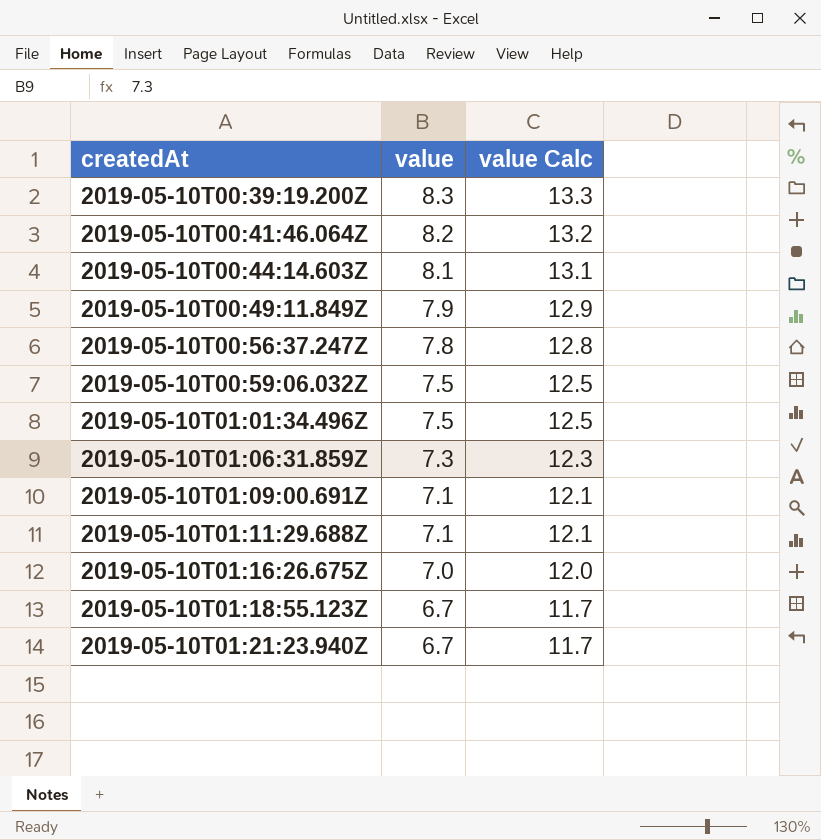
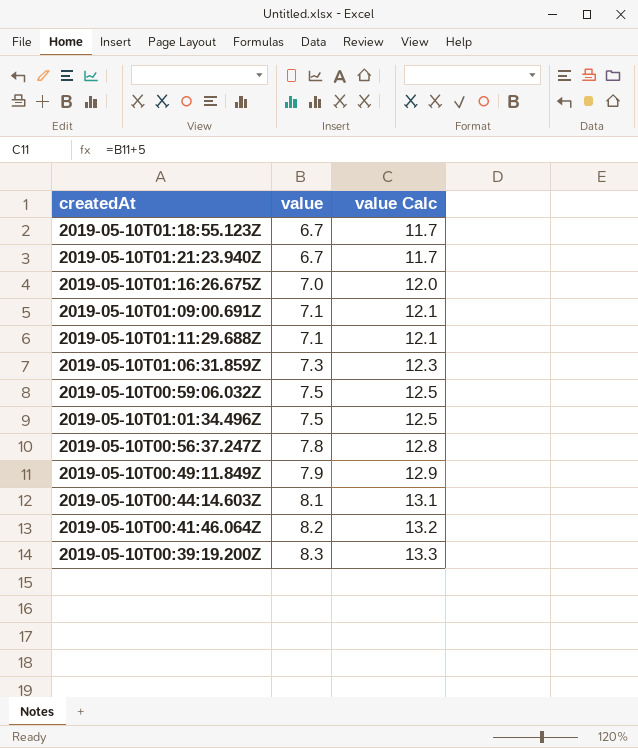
row order: createdAt ascending -> value ascending

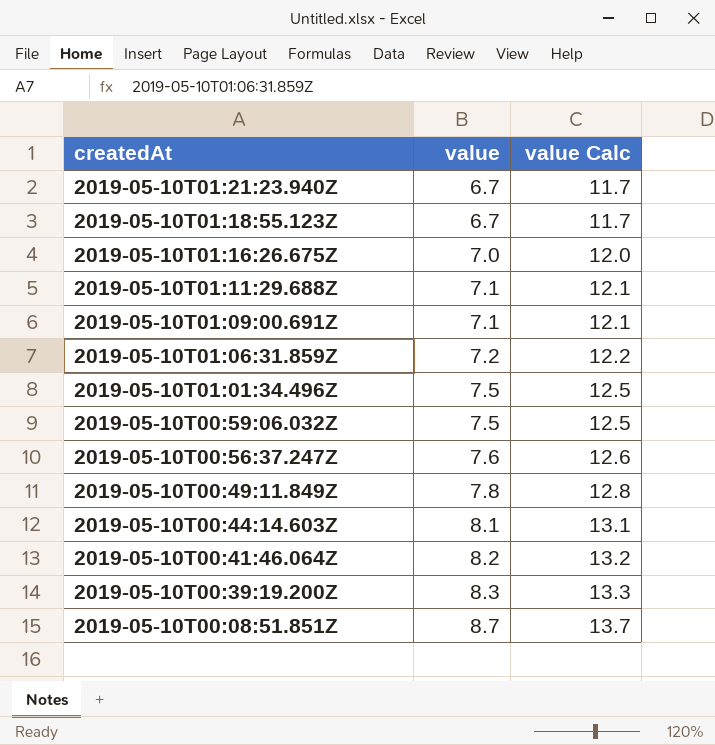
row order: value ascending -> createdAt descending
2019-05-10T01:06:31.859Z | value: 7.3 -> 7.2
2019-05-10T01:06:31.859Z | value Calc: 12.3 -> 12.2
2019-05-10T00:56:37.247Z | value: 7.8 -> 7.6
2019-05-10T00:56:37.247Z | value Calc: 12.8 -> 12.6
2019-05-10T00:49:11.849Z | value: 7.9 -> 7.8
2019-05-10T00:49:11.849Z | value Calc: 12.9 -> 12.8
row 2019-05-10T00:08:51.851Z: none -> 8.7 | 13.7

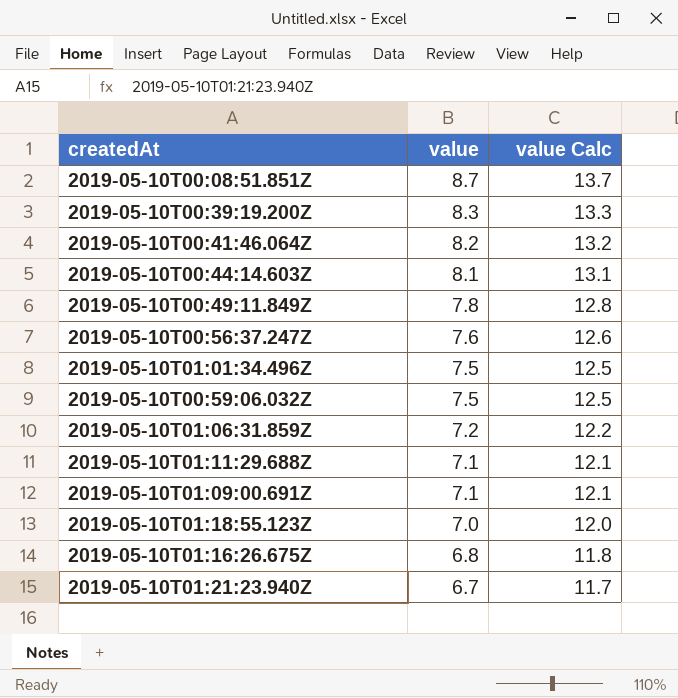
row order: createdAt descending -> value descending
2019-05-10T01:18:55.123Z | value: 6.7 -> 7.0
2019-05-10T01:18:55.123Z | value Calc: 11.7 -> 12.0
2019-05-10T01:16:26.675Z | value: 7.0 -> 6.8
2019-05-10T01:16:26.675Z | value Calc: 12.0 -> 11.8

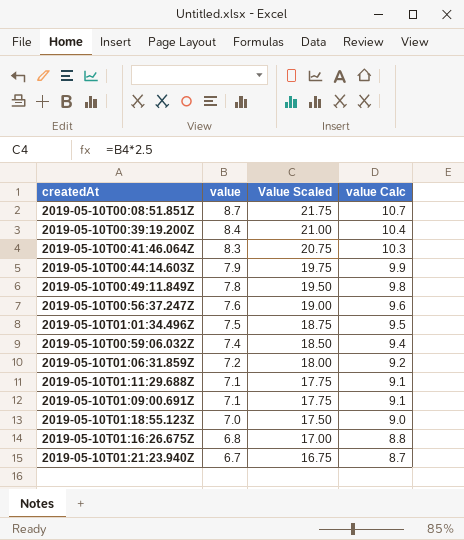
column Value Scaled | formula: none -> [value] * 2.5
column value Calc | formula: [value] + 5 -> [value] + 2
2019-05-10T00:39:19.200Z | value: 8.3 -> 8.4
2019-05-10T00:41:46.064Z | value: 8.2 -> 8.3
2019-05-10T00:44:14.603Z | value: 8.1 -> 7.9
2019-05-10T00:59:06.032Z | value: 7.5 -> 7.4

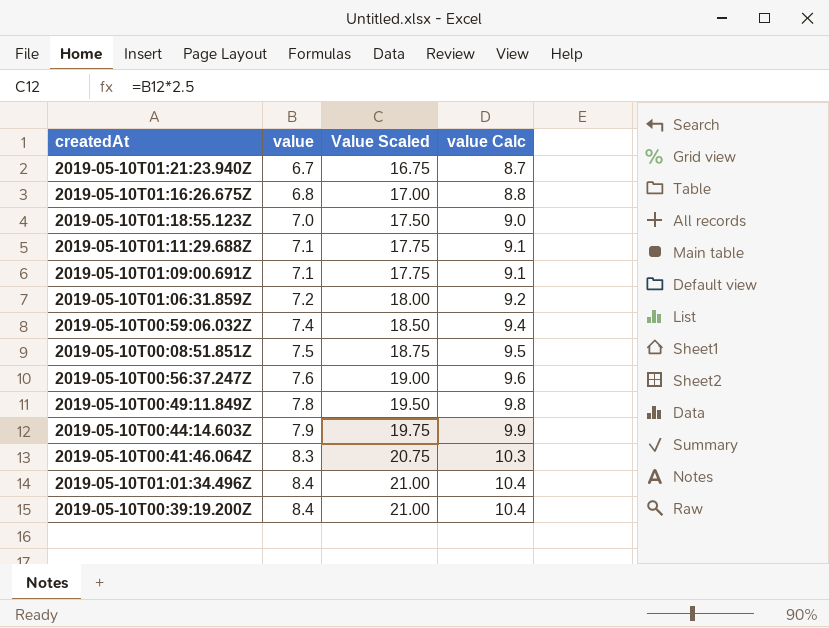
row order: value descending -> value ascending
2019-05-10T00:08:51.851Z | value: 8.7 -> 7.5
2019-05-10T00:08:51.851Z | Value Scaled: 21.75 -> 18.75
2019-05-10T00:08:51.851Z | value Calc: 10.7 -> 9.5
2019-05-10T01:01:34.496Z | value: 7.5 -> 8.4
2019-05-10T01:01:34.496Z | Value Scaled: 18.75 -> 21.00
2019-05-10T01:01:34.496Z | value Calc: 9.5 -> 10.4

